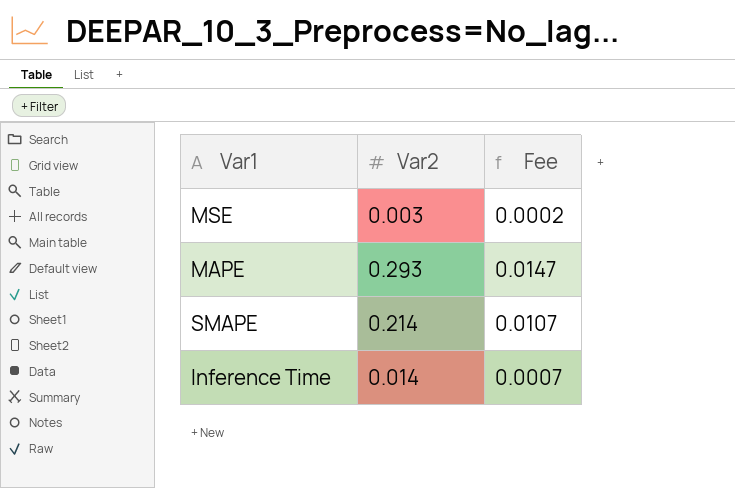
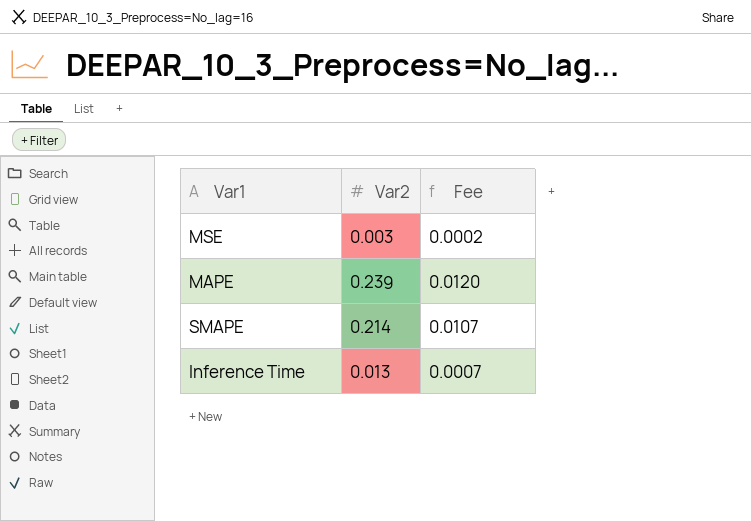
MAPE | Var2: 0.293 -> 0.239
MAPE | Fee: 0.0147 -> 0.0120
Inference Time | Var2: 0.014 -> 0.013

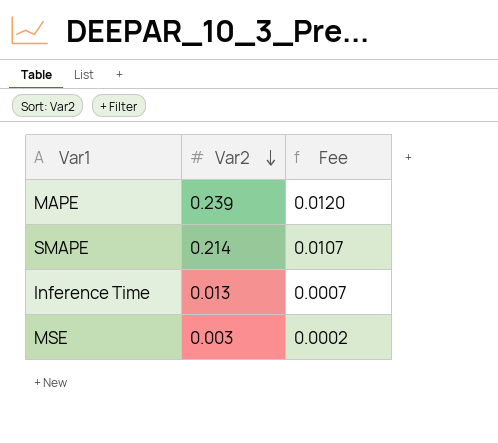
row order: none -> Var2 descending

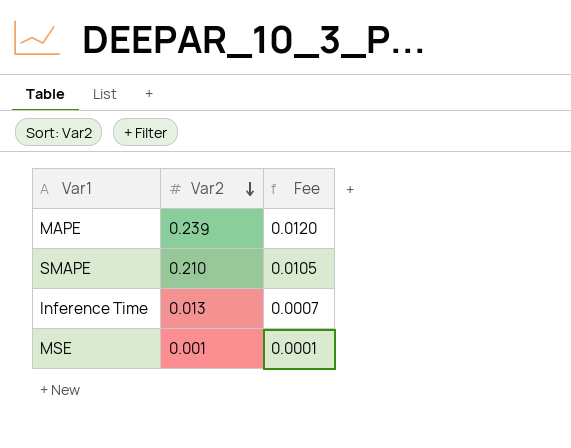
SMAPE | Var2: 0.214 -> 0.210
SMAPE | Fee: 0.0107 -> 0.0105
MSE | Var2: 0.003 -> 0.001
MSE | Fee: 0.0002 -> 0.0001

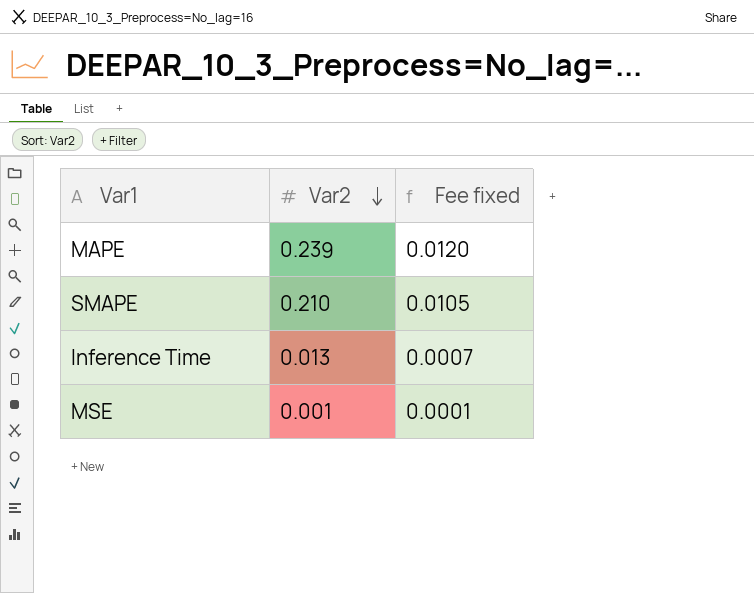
column name: Fee -> Fee fixed

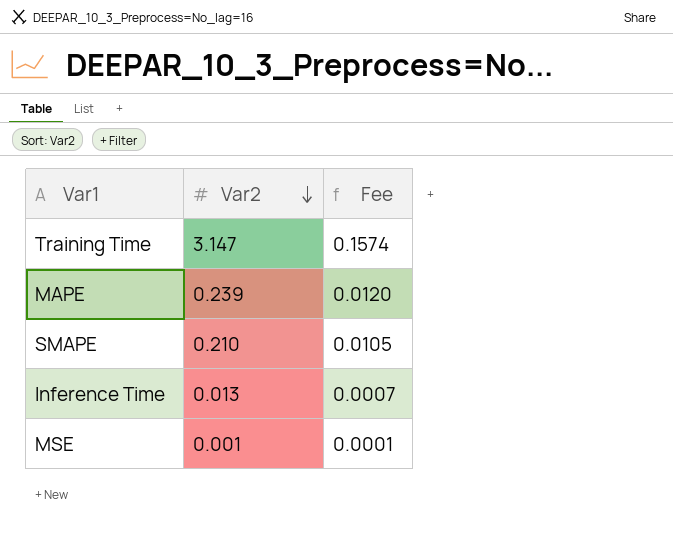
column name: Fee fixed -> Fee
row Training Time: none -> 3.147 | 0.1574

